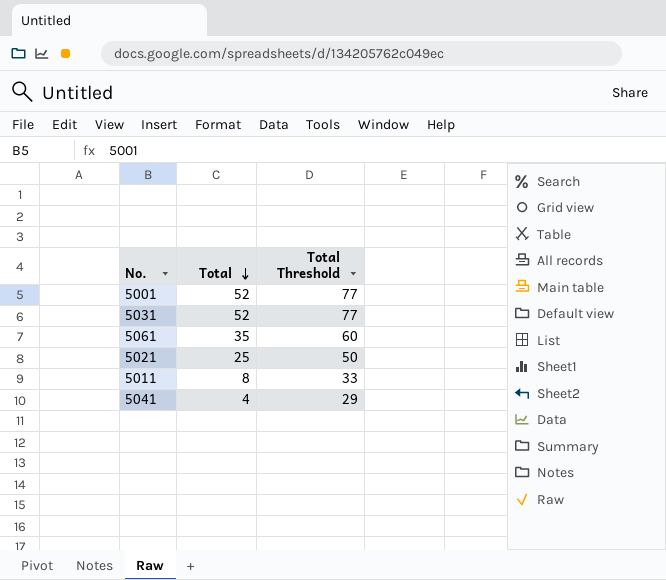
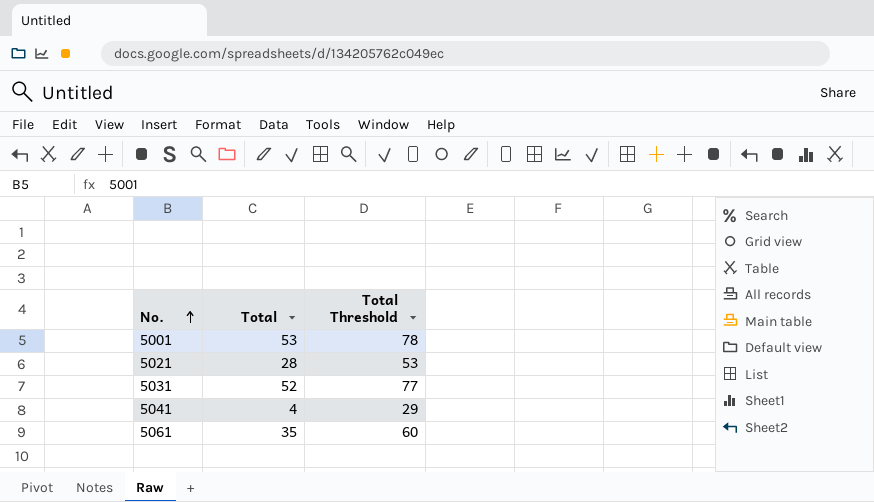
row order: Total descending -> No. ascending
row 5011: 8 | 33 -> none
5001 | Total: 52 -> 53
5001 | Total Threshold: 77 -> 78
5021 | Total: 25 -> 28
5021 | Total Threshold: 50 -> 53

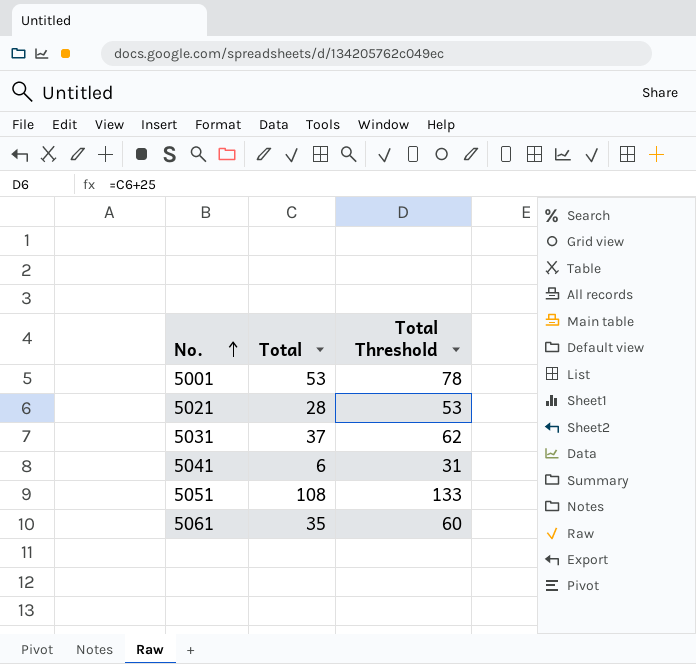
5031 | Total: 52 -> 37
5031 | Total Threshold: 77 -> 62
5041 | Total: 4 -> 6
5041 | Total Threshold: 29 -> 31
row 5051: none -> 108 | 133

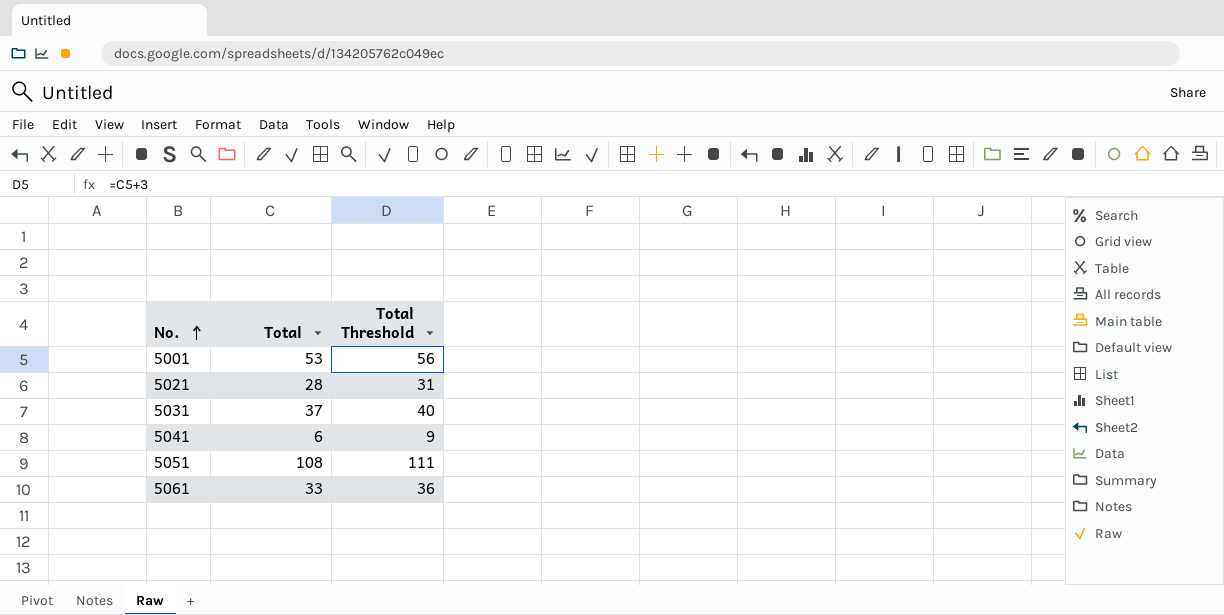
column Total Threshold | formula: [Total] + 25 -> [Total] + 3
5061 | Total: 35 -> 33

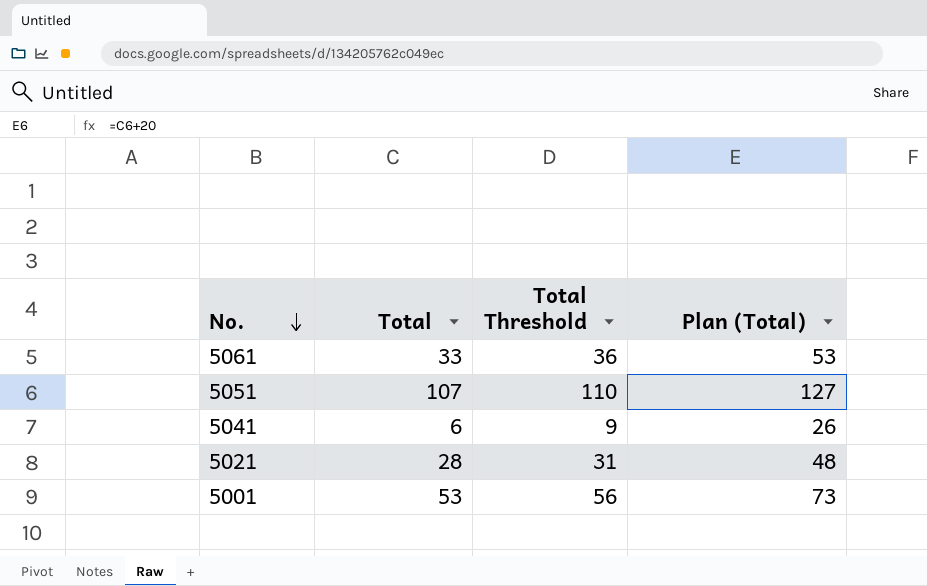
row order: No. ascending -> No. descending
column Plan (Total) | formula: none -> [Total] + 20
row 5031: 37 | 40 -> none
5051 | Total: 108 -> 107
5051 | Total Threshold: 111 -> 110

